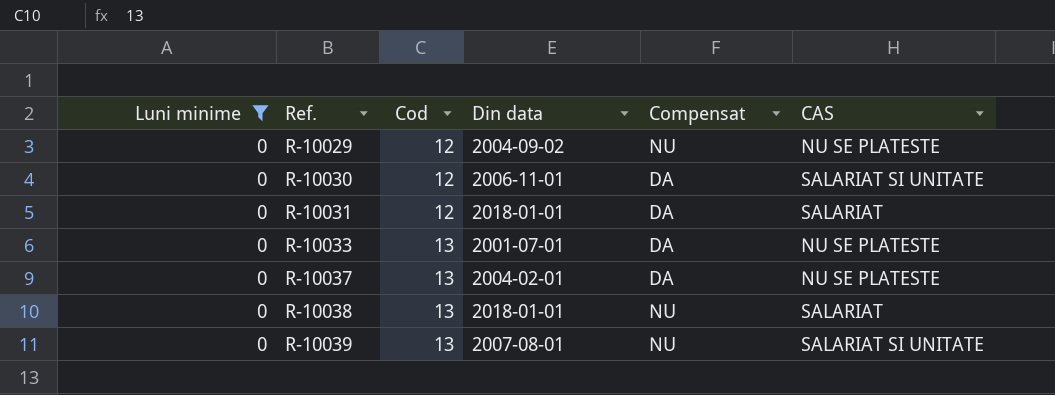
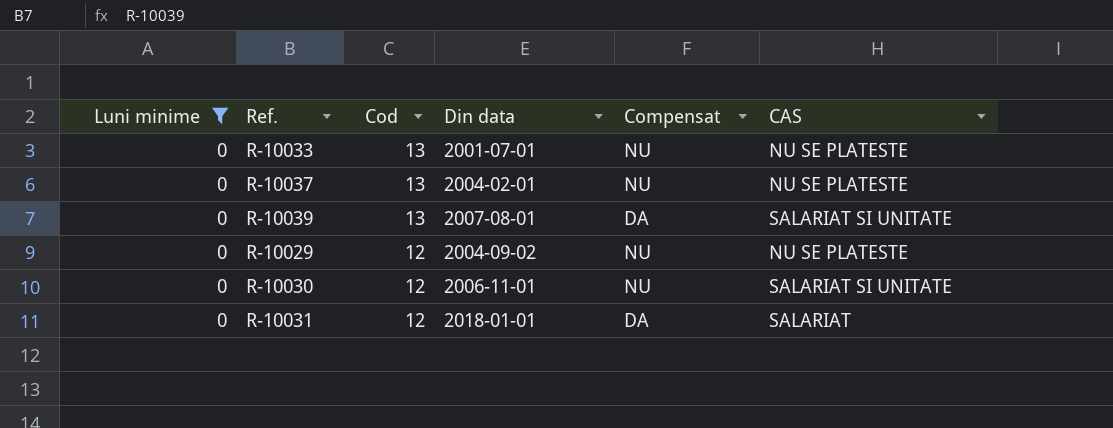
row order: Ref. ascending -> Cod descending
row R-10038: 0 | 13 | 2018-01-01 | NU | SALARIAT -> none
R-10033 | Compensat: DA -> NU
R-10037 | Compensat: DA -> NU
R-10039 | Compensat: NU -> DA
R-10030 | Compensat: DA -> NU

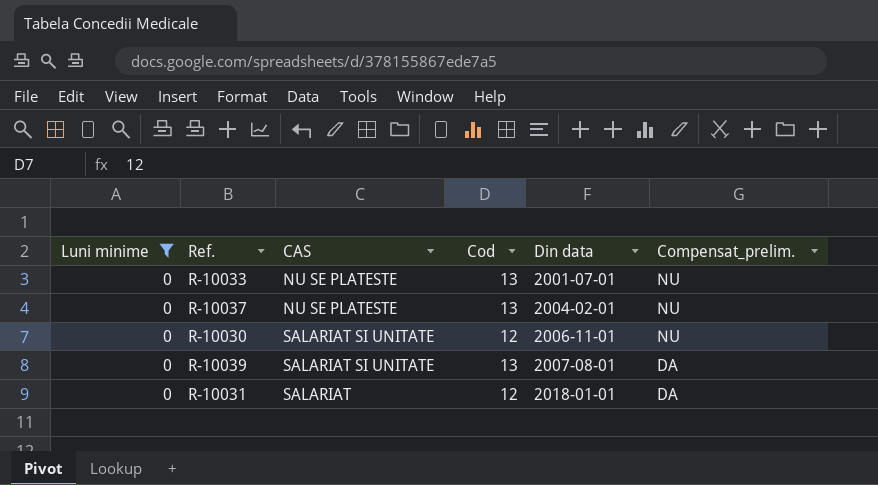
row order: Cod descending -> Din data ascending
column CAS | position: 6 -> 3
column name: Compensat -> Compensat_prelim.
row R-10029: 0 | 12 | 2004-09-02 | NU | NU SE PLATESTE -> none

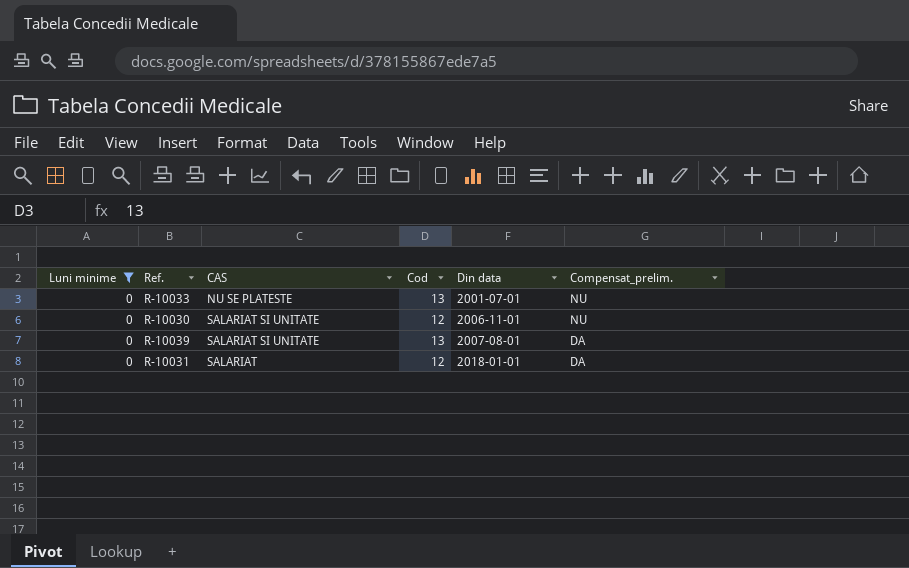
row R-10037: 0 | NU SE PLATESTE | 13 | 2004-02-01 | NU -> none

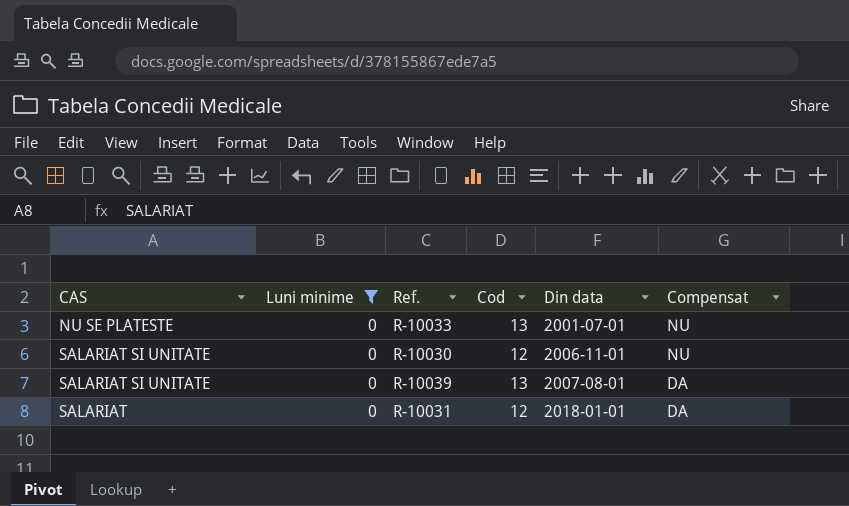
column CAS | position: 3 -> 1
column name: Compensat_prelim. -> Compensat

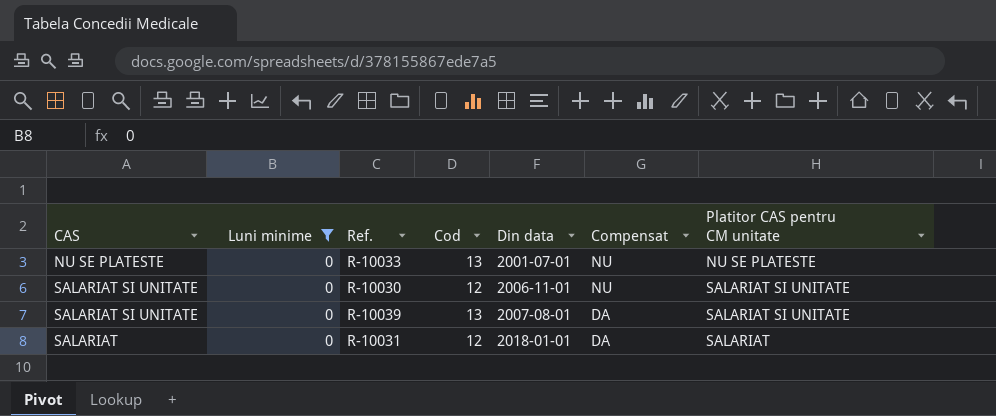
column Platitor CAS pentru CM unitate | position: none -> 7

